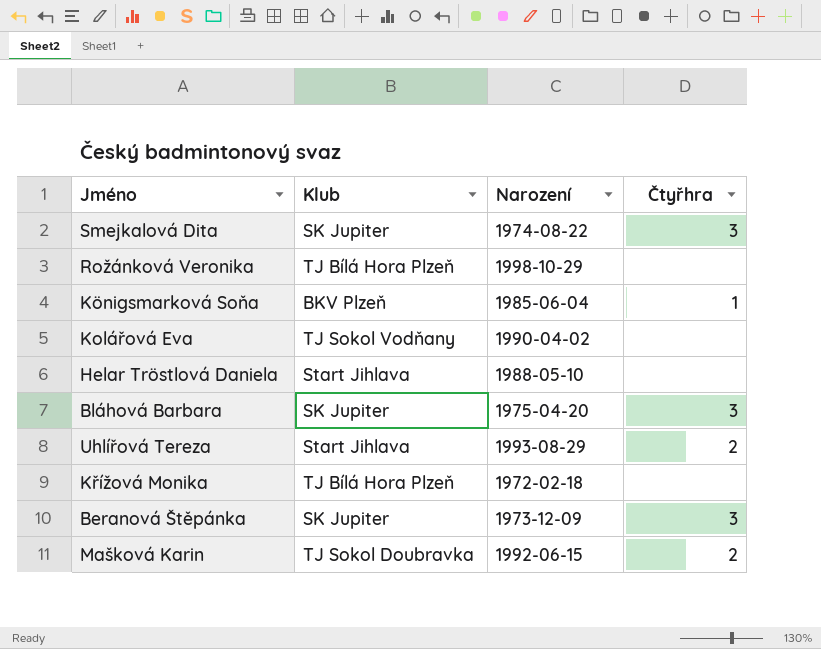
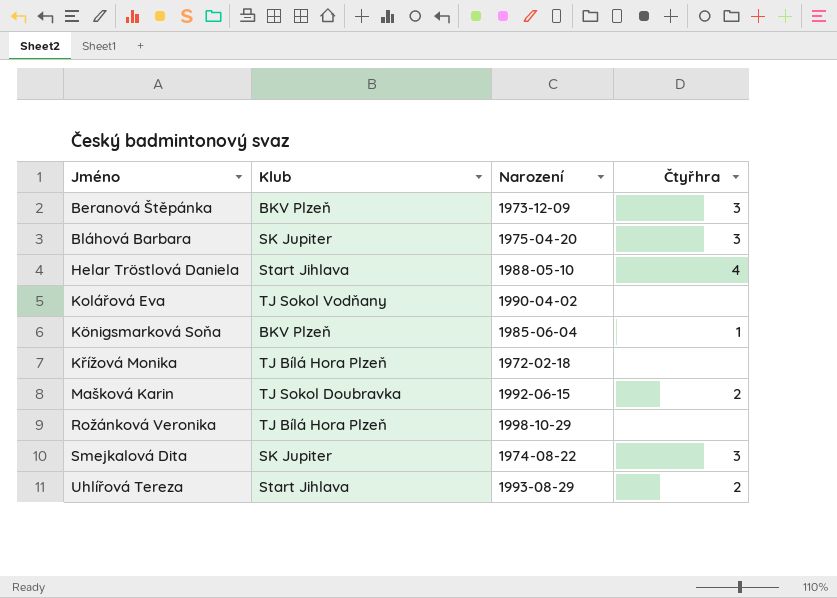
row order: none -> Jméno ascending
Beranová Štěpánka | Klub: SK Jupiter -> BKV Plzeň
Helar Tröstlová Daniela | Čtyřhra: none -> 4

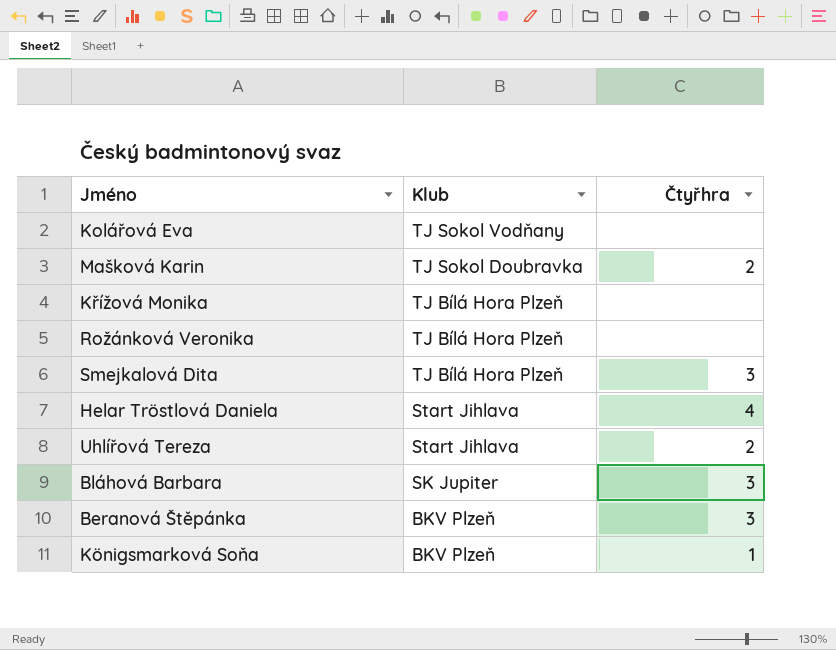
row order: Jméno ascending -> Klub descending
column Narození | position: 3 -> none
Smejkalová Dita | Klub: SK Jupiter -> TJ Bílá Hora Plzeň

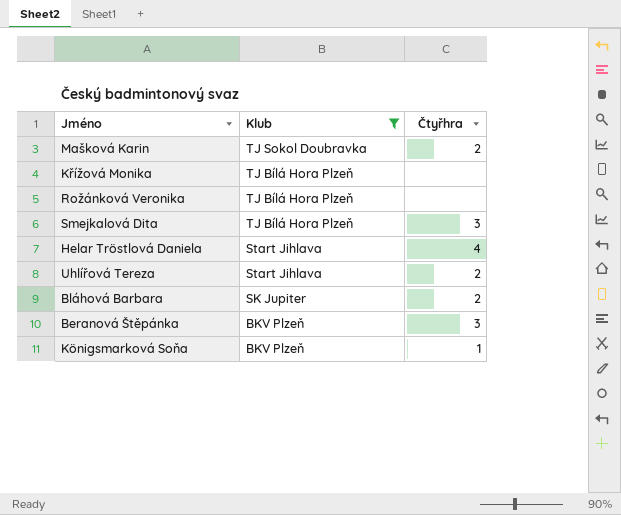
filter: none -> Klub != TJ Sokol Vodňany
Bláhová Barbara | Čtyřhra: 3 -> 2

